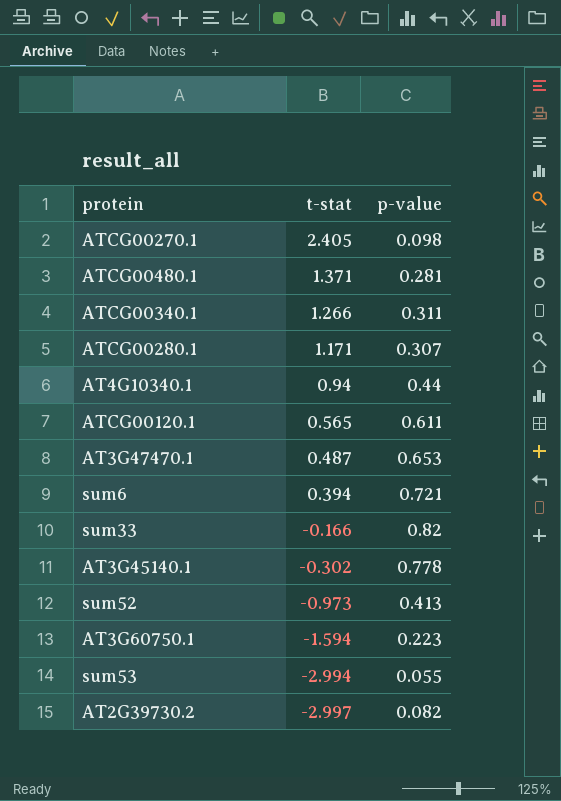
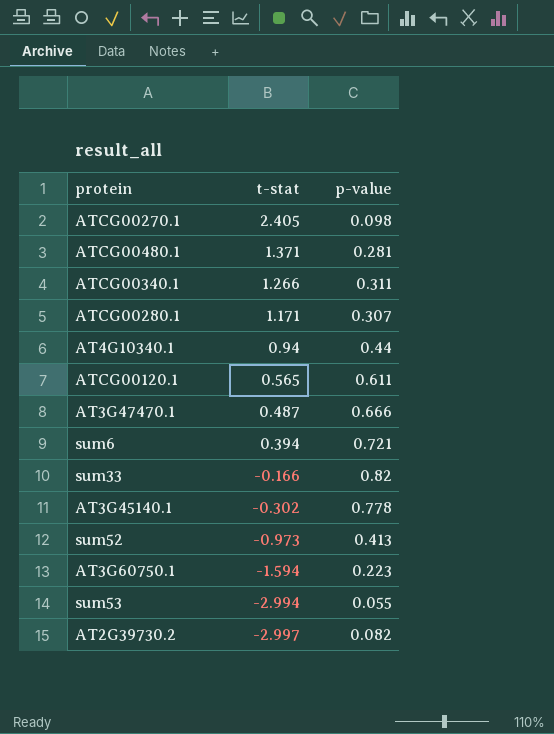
AT3G47470.1 | p-value: 0.653 -> 0.666

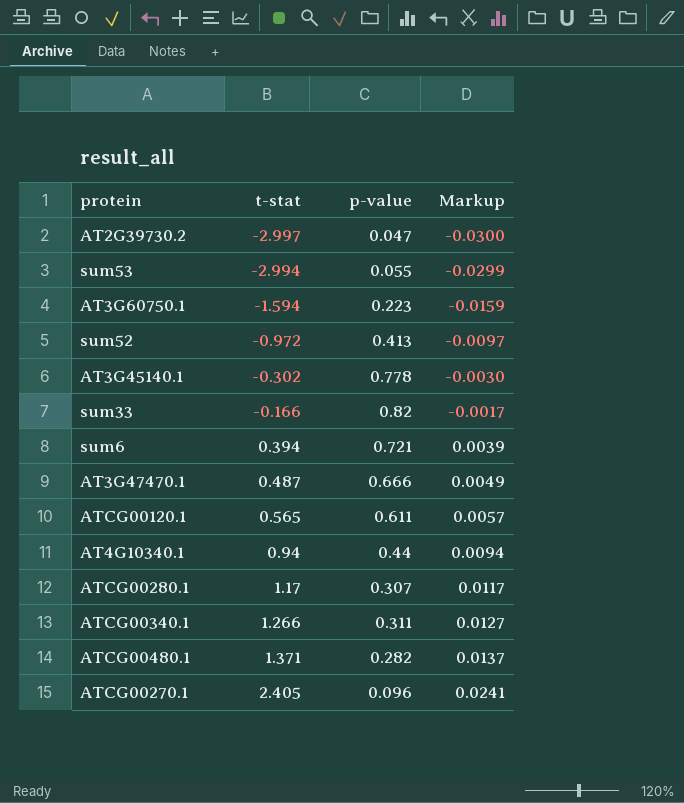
row order: t-stat descending -> t-stat ascending
column Markup | formula: none -> [t-stat] * 0.01
AT2G39730.2 | p-value: 0.082 -> 0.047
sum52 | t-stat: -0.973 -> -0.972
ATCG00280.1 | t-stat: 1.171 -> 1.17
ATCG00480.1 | p-value: 0.281 -> 0.282
ATCG00270.1 | p-value: 0.098 -> 0.096

